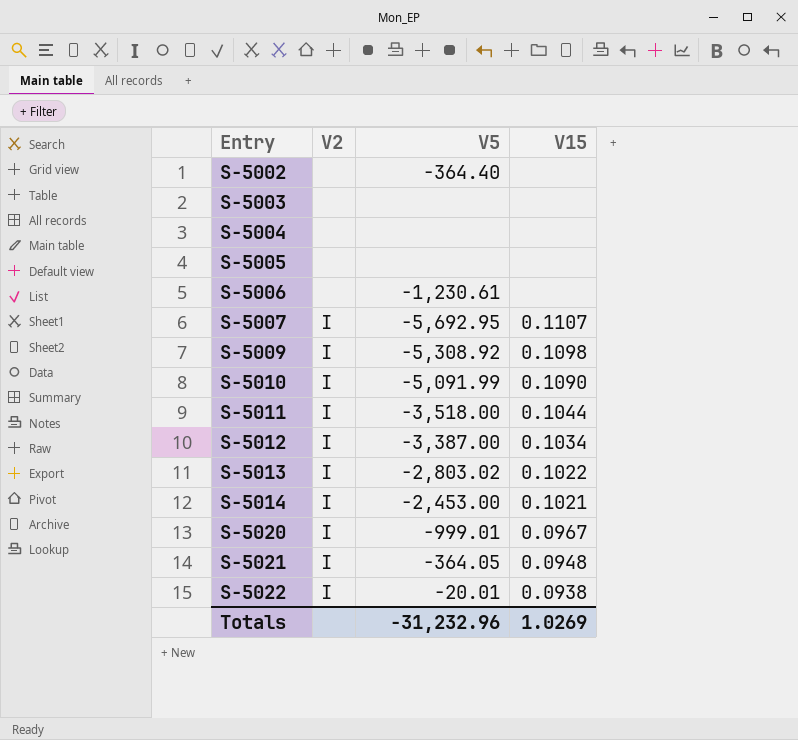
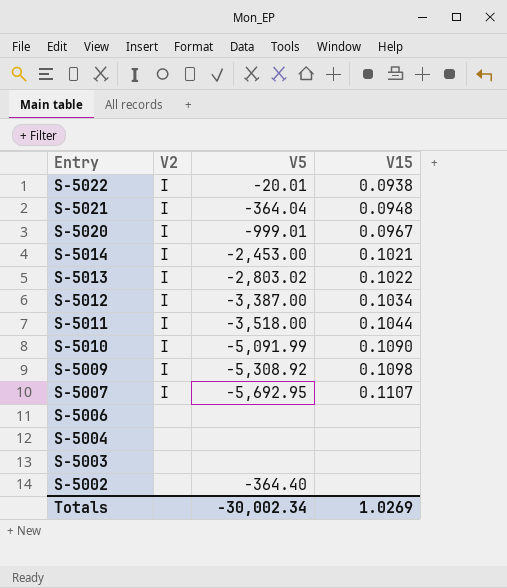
row order: Entry ascending -> Entry descending
row S-5005: none | none | none -> none
S-5021 | V5: -364.05 -> -364.04
S-5006 | V5: -1,230.61 -> none
Totals | V5: -31,232.96 -> -30,002.34

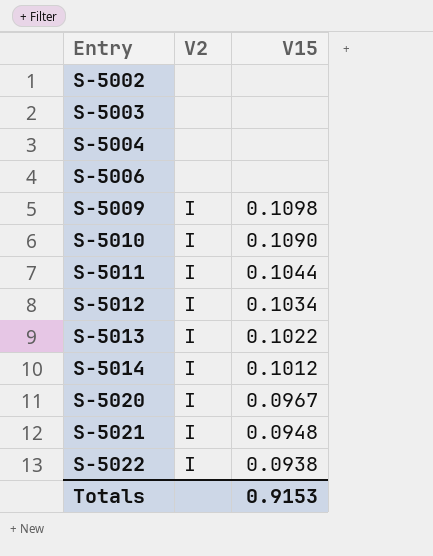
row order: Entry descending -> Entry ascending
column V5 | position: 3 -> none
row S-5007: I | -5,692.95 | 0.1107 -> none
S-5014 | V15: 0.1021 -> 0.1012
Totals | V15: 1.0269 -> 0.9153

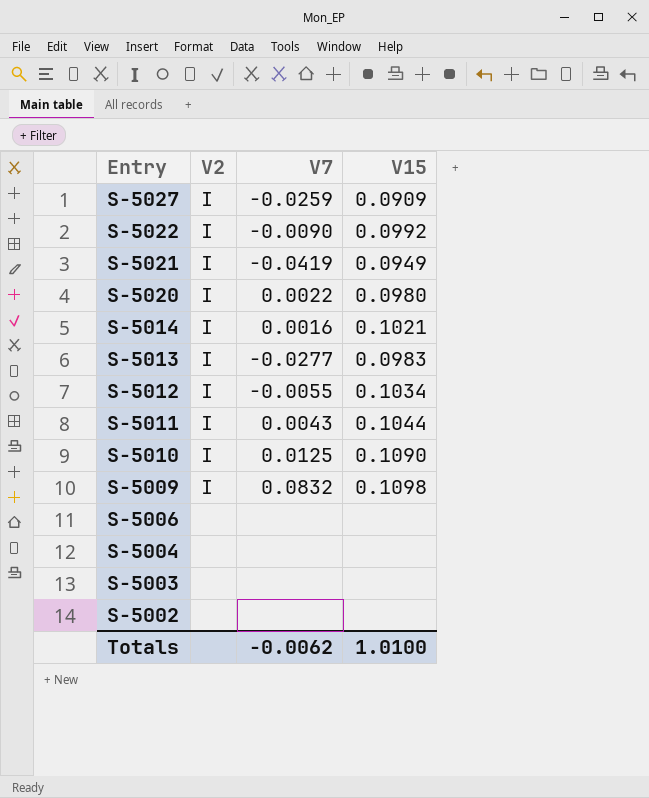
row order: Entry ascending -> Entry descending
column V7 | position: none -> 3
row S-5027: none -> I | -0.0259 | 0.0909
S-5022 | V15: 0.0938 -> 0.0992
S-5021 | V15: 0.0948 -> 0.0949
S-5020 | V15: 0.0967 -> 0.0980
S-5014 | V15: 0.1012 -> 0.1021
S-5013 | V15: 0.1022 -> 0.0983
Totals | V15: 0.9153 -> 1.0100

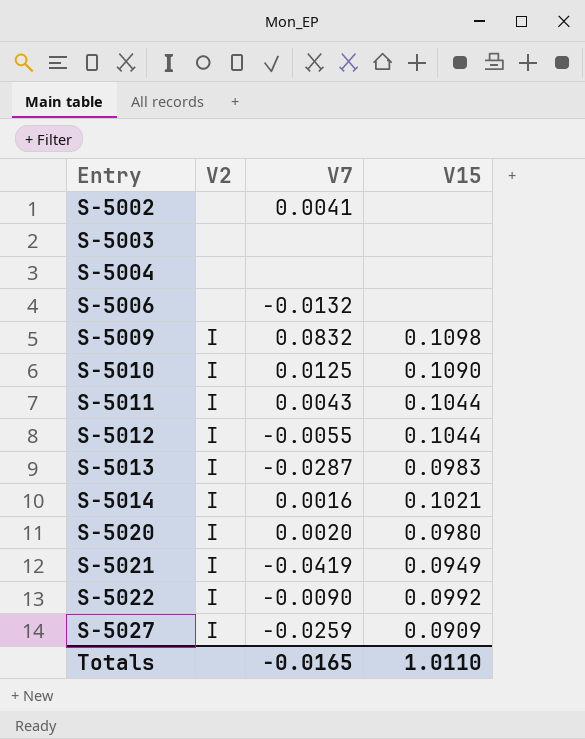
row order: Entry descending -> Entry ascending
S-5002 | V7: none -> 0.0041
S-5006 | V7: none -> -0.0132
S-5012 | V15: 0.1034 -> 0.1044
S-5013 | V7: -0.0277 -> -0.0287
S-5020 | V7: 0.0022 -> 0.0020
Totals | V7: -0.0062 -> -0.0165
Totals | V15: 1.0100 -> 1.0110

